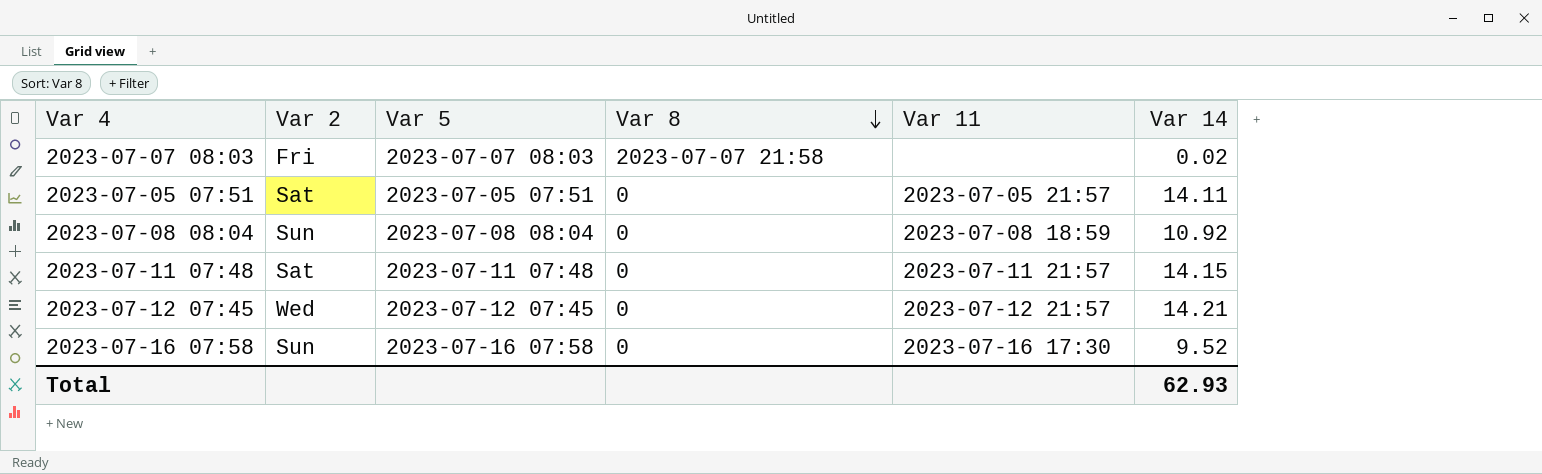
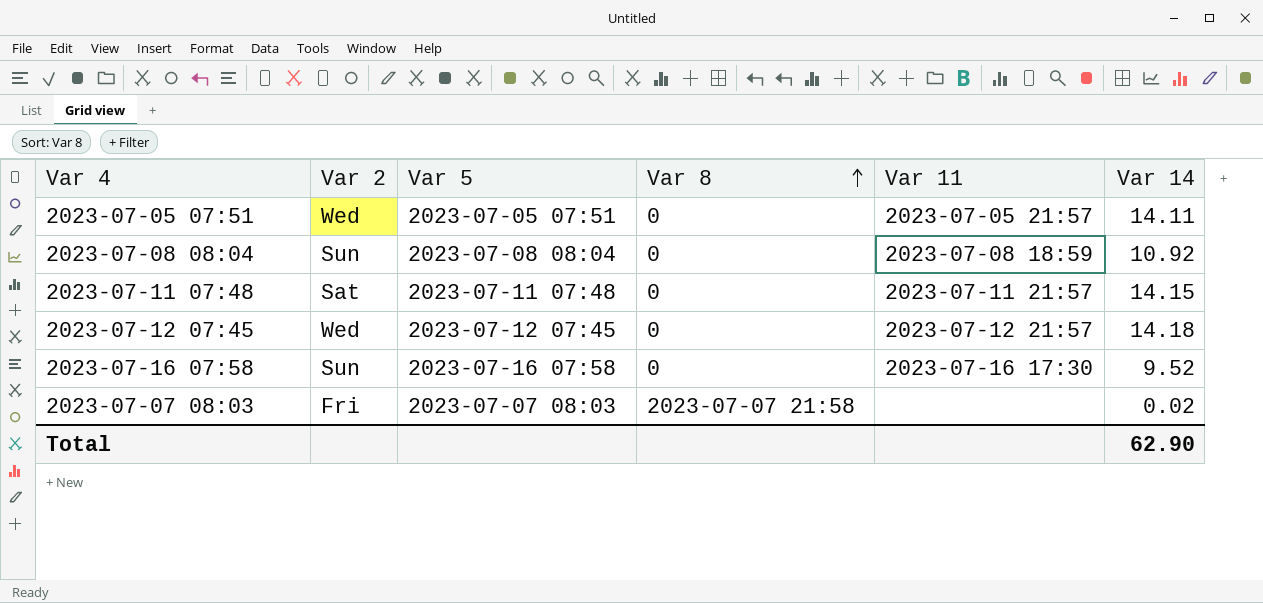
row order: Var 8 descending -> Var 8 ascending
2023-07-05 07:51 | Var 2: Sat -> Wed
2023-07-12 07:45 | Var 14: 14.21 -> 14.18
Total | Var 14: 62.93 -> 62.90

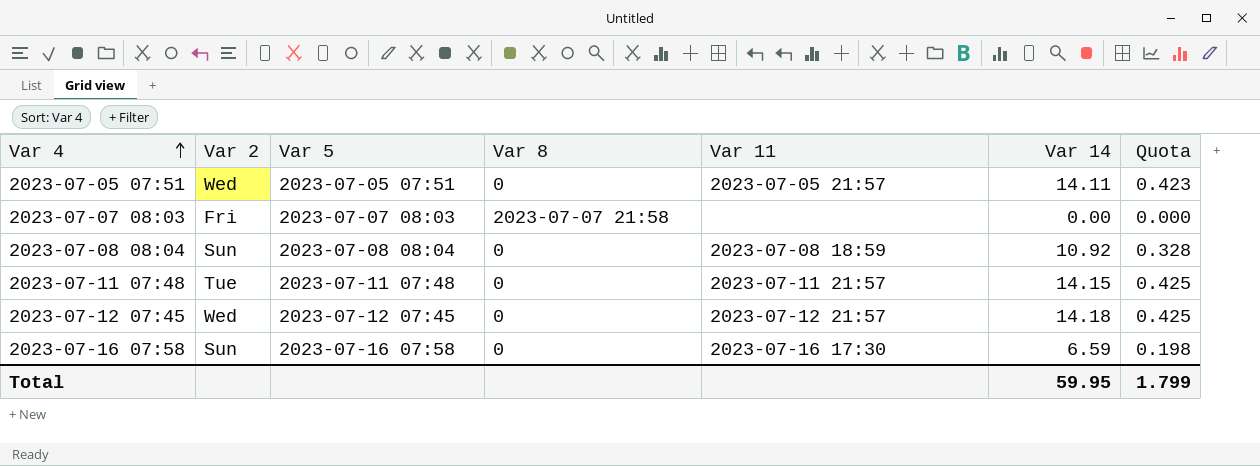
row order: Var 8 ascending -> Var 4 ascending
column Quota | formula: none -> [Var 14] * 0.03
2023-07-07 08:03 | Var 14: 0.02 -> 0.00
2023-07-11 07:48 | Var 2: Sat -> Tue
2023-07-16 07:58 | Var 14: 9.52 -> 6.59
Total | Var 14: 62.90 -> 59.95

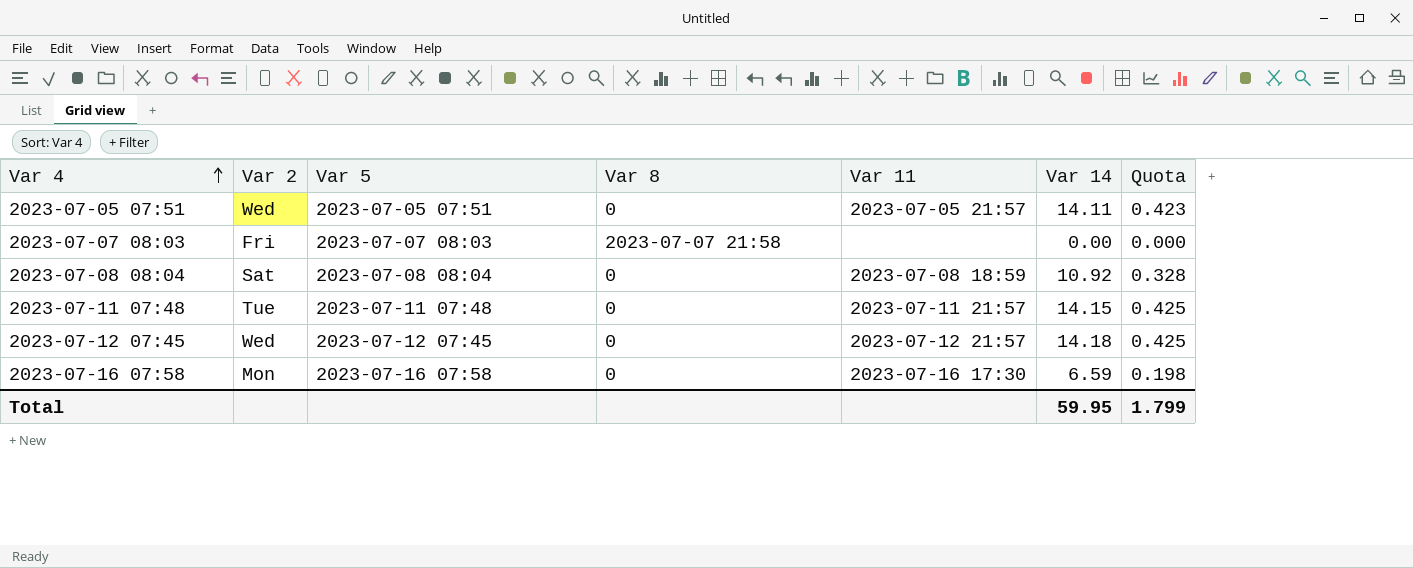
2023-07-08 08:04 | Var 2: Sun -> Sat
2023-07-16 07:58 | Var 2: Sun -> Mon

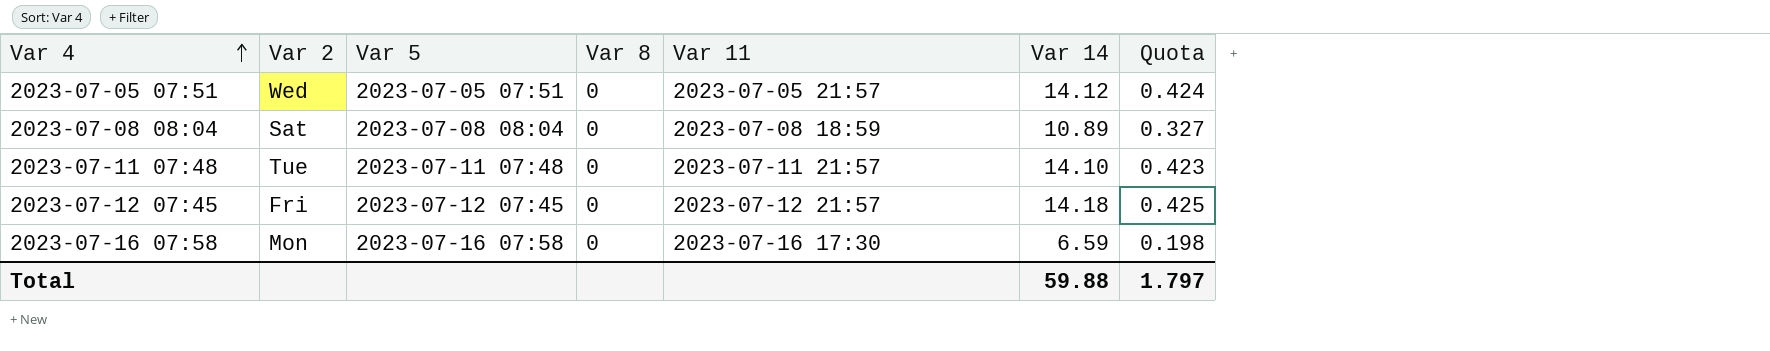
row 2023-07-07 08:03: Fri | 2023-07-07 08:03 | 2023-07-07 21:58 | none | 0.00 | 0.000 -> none
2023-07-05 07:51 | Var 14: 14.11 -> 14.12
2023-07-05 07:51 | Quota: 0.423 -> 0.424
2023-07-08 08:04 | Var 14: 10.92 -> 10.89
2023-07-08 08:04 | Quota: 0.328 -> 0.327
2023-07-11 07:48 | Var 14: 14.15 -> 14.10
2023-07-11 07:48 | Quota: 0.425 -> 0.423
2023-07-12 07:45 | Var 2: Wed -> Fri
Total | Var 14: 59.95 -> 59.88
Total | Quota: 1.799 -> 1.797

